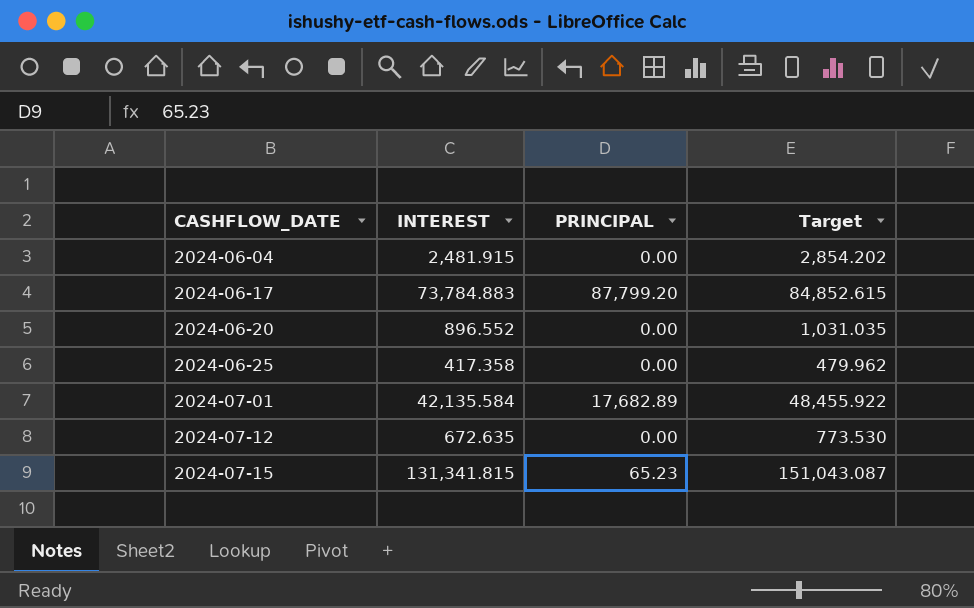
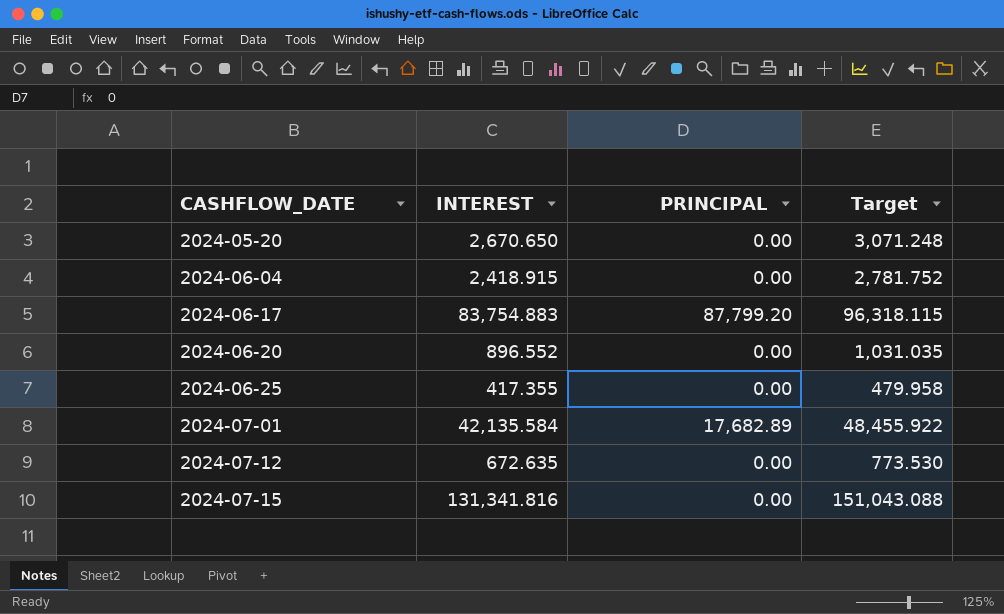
row 2024-05-20: none -> 2,670.650 | 0.00 | 3,071.248
2024-06-04 | INTEREST: 2,481.915 -> 2,418.915
2024-06-04 | Target: 2,854.202 -> 2,781.752
2024-06-17 | INTEREST: 73,784.883 -> 83,754.883
2024-06-17 | Target: 84,852.615 -> 96,318.115
2024-06-25 | INTEREST: 417.358 -> 417.355
2024-06-25 | Target: 479.962 -> 479.958
2024-07-15 | INTEREST: 131,341.815 -> 131,341.816
2024-07-15 | PRINCIPAL: 65.23 -> 0.00
2024-07-15 | Target: 151,043.087 -> 151,043.088

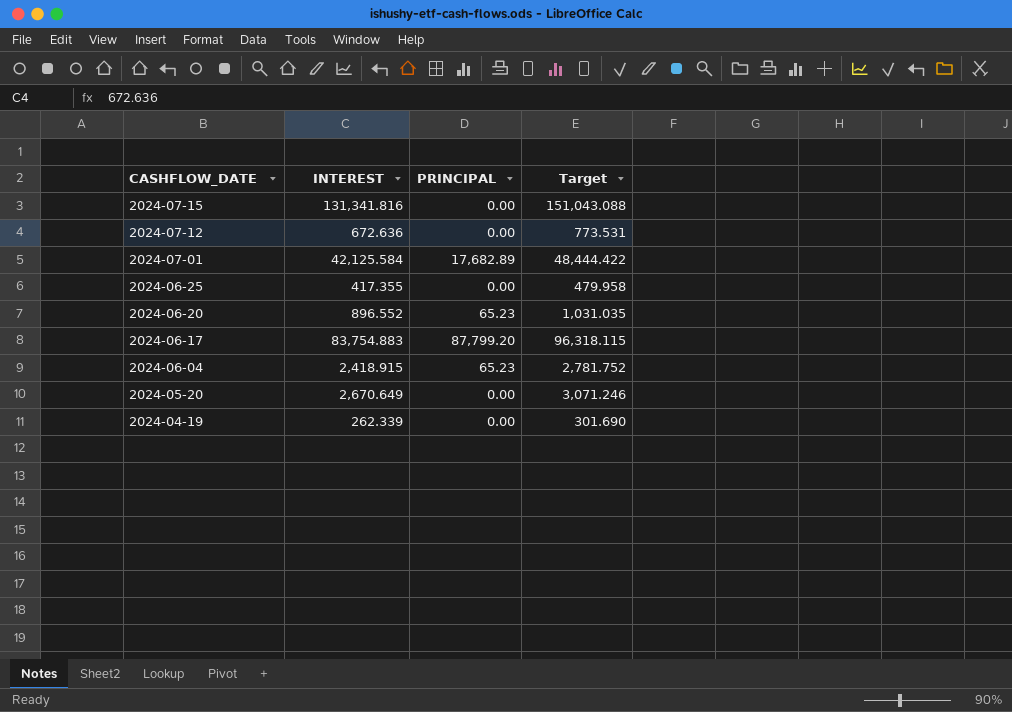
row order: CASHFLOW_DATE ascending -> CASHFLOW_DATE descending
2024-07-12 | INTEREST: 672.635 -> 672.636
2024-07-12 | Target: 773.530 -> 773.531
2024-07-01 | INTEREST: 42,135.584 -> 42,125.584
2024-07-01 | Target: 48,455.922 -> 48,444.422
2024-06-20 | PRINCIPAL: 0.00 -> 65.23
2024-06-04 | PRINCIPAL: 0.00 -> 65.23
2024-05-20 | INTEREST: 2,670.650 -> 2,670.649
2024-05-20 | Target: 3,071.248 -> 3,071.246
row 2024-04-19: none -> 262.339 | 0.00 | 301.690

